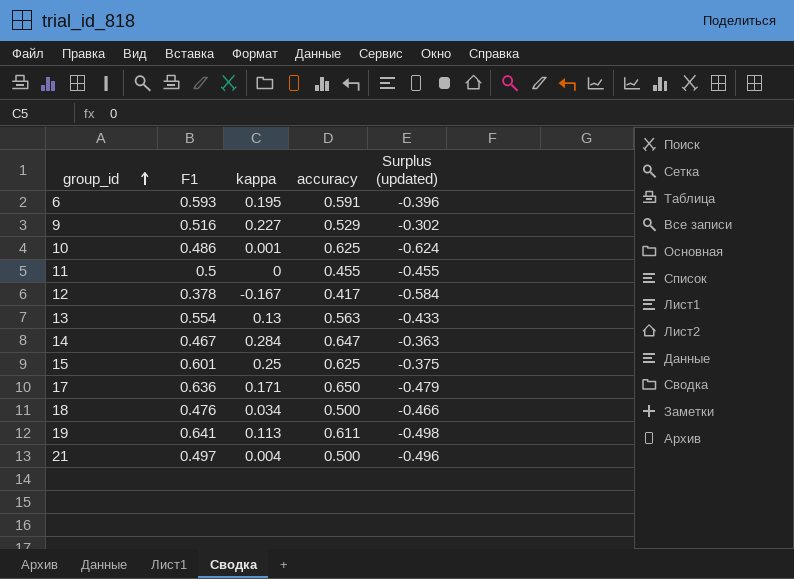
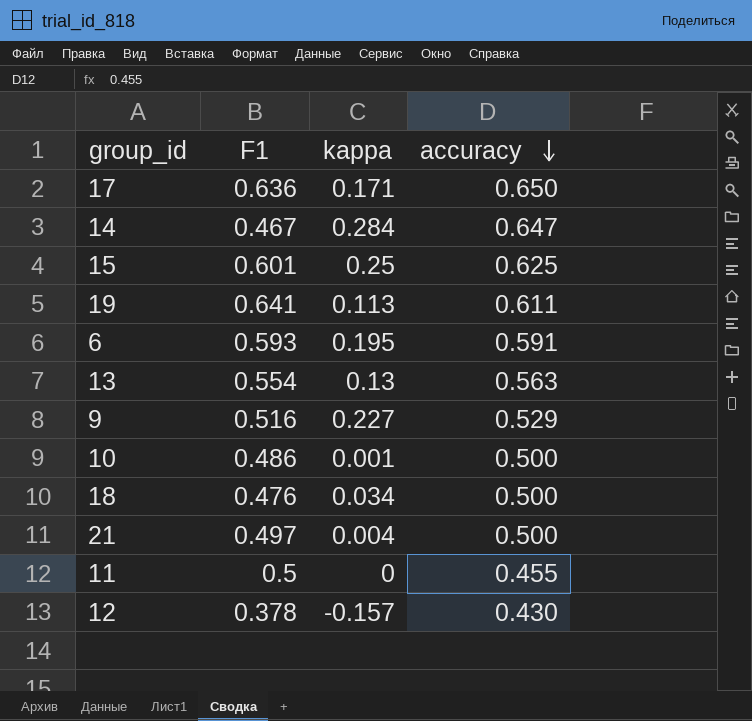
row order: group_id ascending -> accuracy descending
column Surplus (updated) | formula: [kappa] - [accuracy] -> none
10 | accuracy: 0.625 -> 0.500
12 | kappa: -0.167 -> -0.157
12 | accuracy: 0.417 -> 0.430

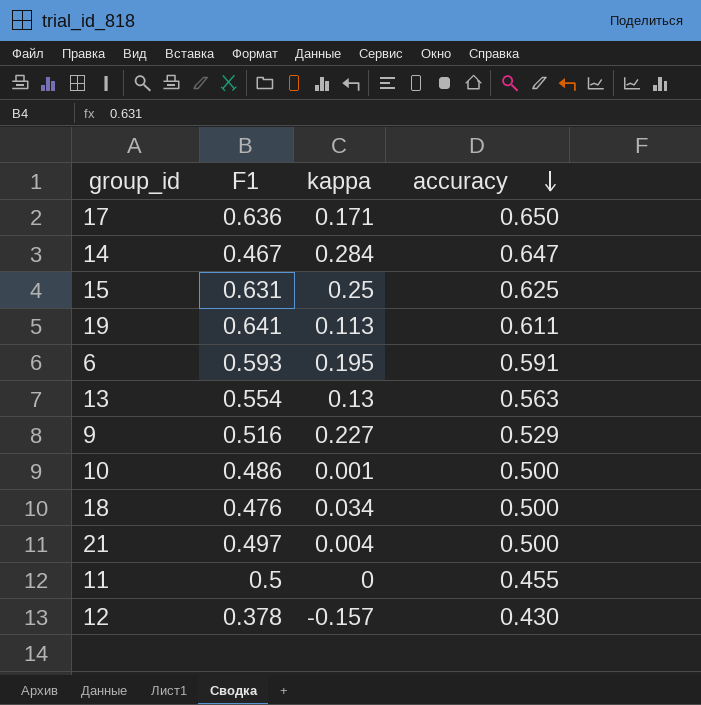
15 | F1: 0.601 -> 0.631

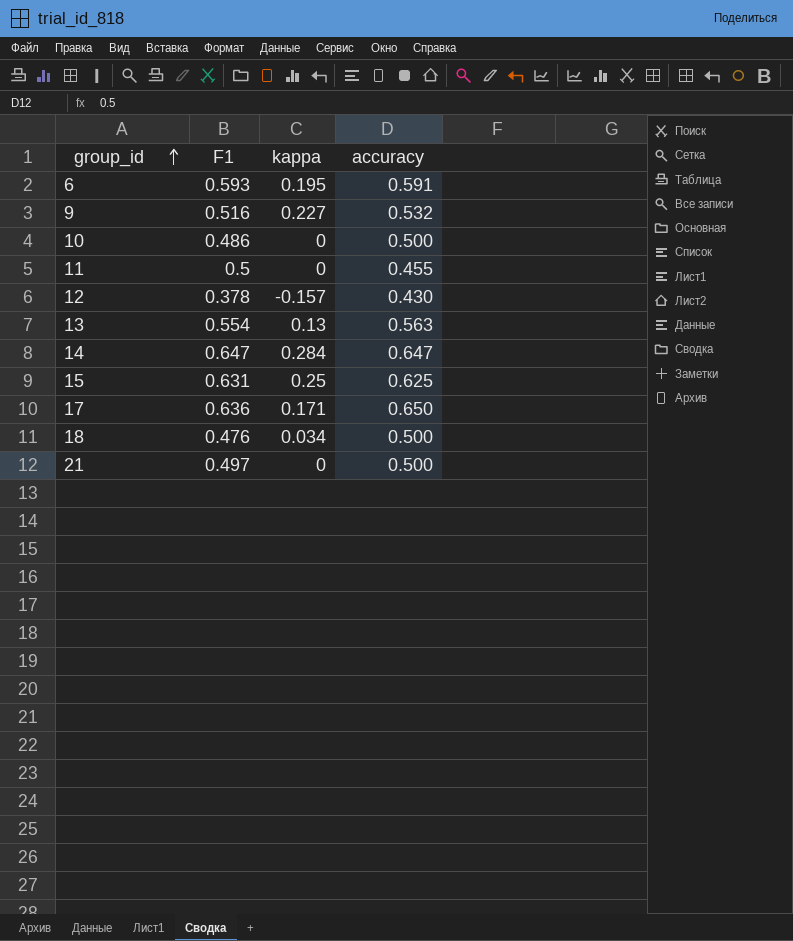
row order: accuracy descending -> group_id ascending
row 19: 0.641 | 0.113 | 0.611 -> none
9 | accuracy: 0.529 -> 0.532
10 | kappa: 0.001 -> 0
14 | F1: 0.467 -> 0.647
21 | kappa: 0.004 -> 0

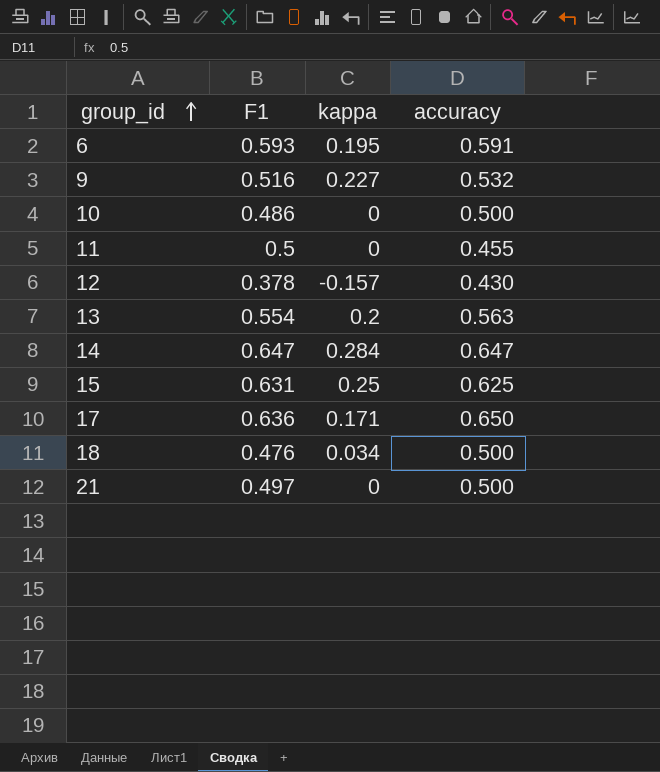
13 | kappa: 0.13 -> 0.2

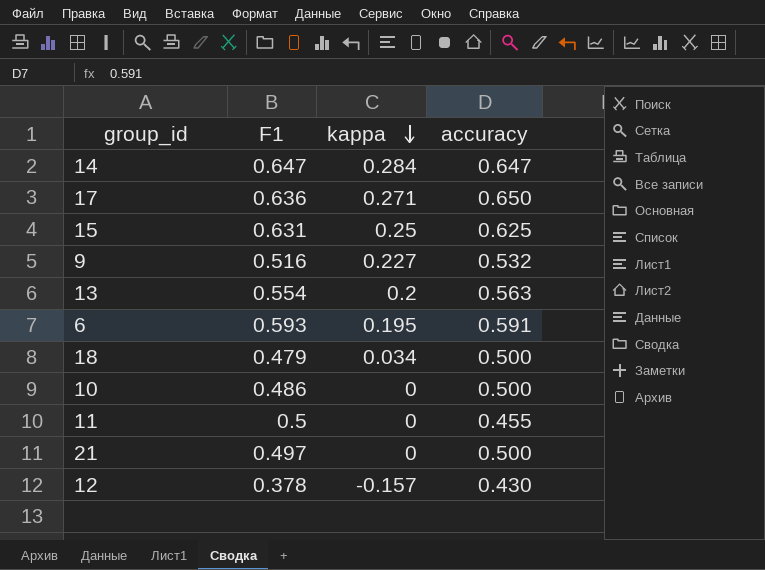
row order: group_id ascending -> kappa descending
17 | kappa: 0.171 -> 0.271
18 | F1: 0.476 -> 0.479

